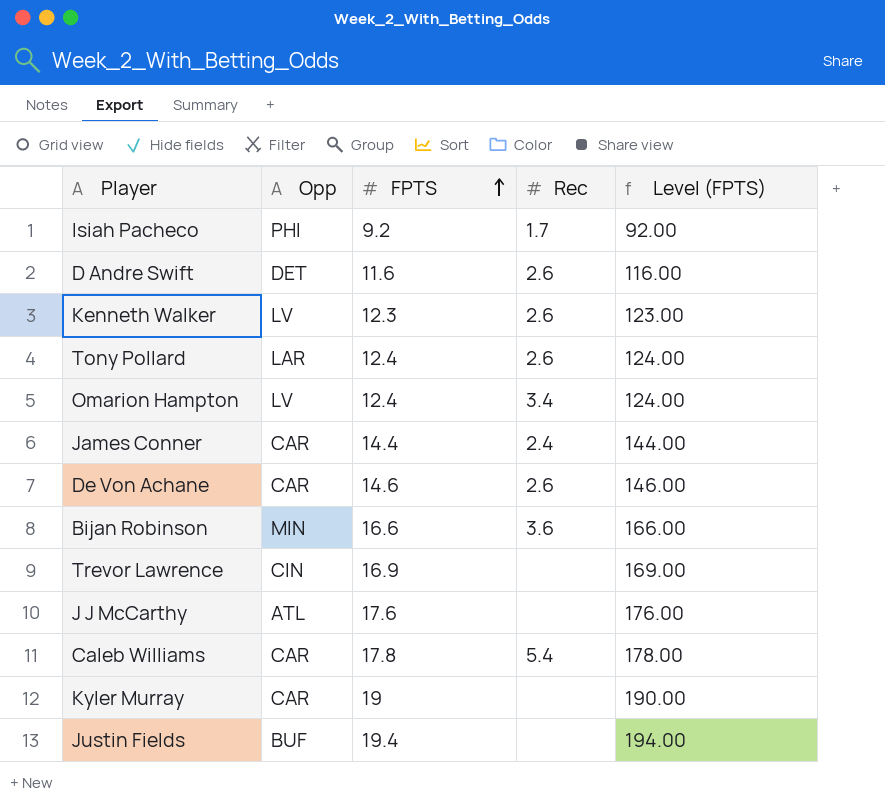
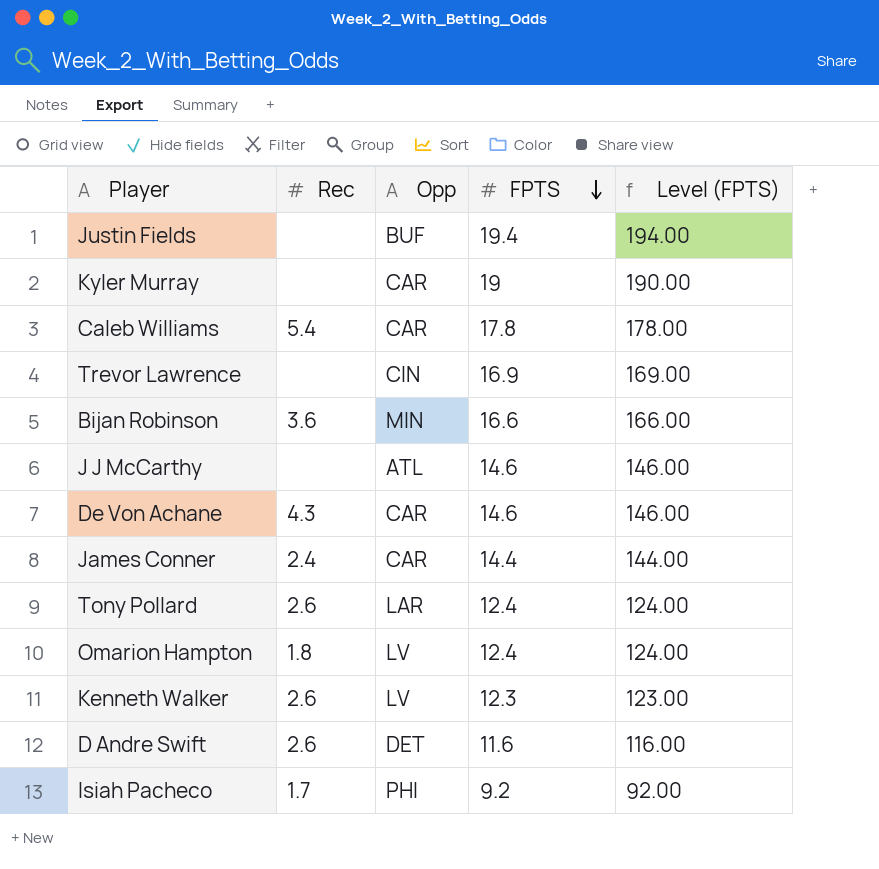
row order: FPTS ascending -> FPTS descending
column Rec | position: 4 -> 2
J J McCarthy | FPTS: 17.6 -> 14.6
J J McCarthy | Level (FPTS): 176.00 -> 146.00
De Von Achane | Rec: 2.6 -> 4.3
Omarion Hampton | Rec: 3.4 -> 1.8

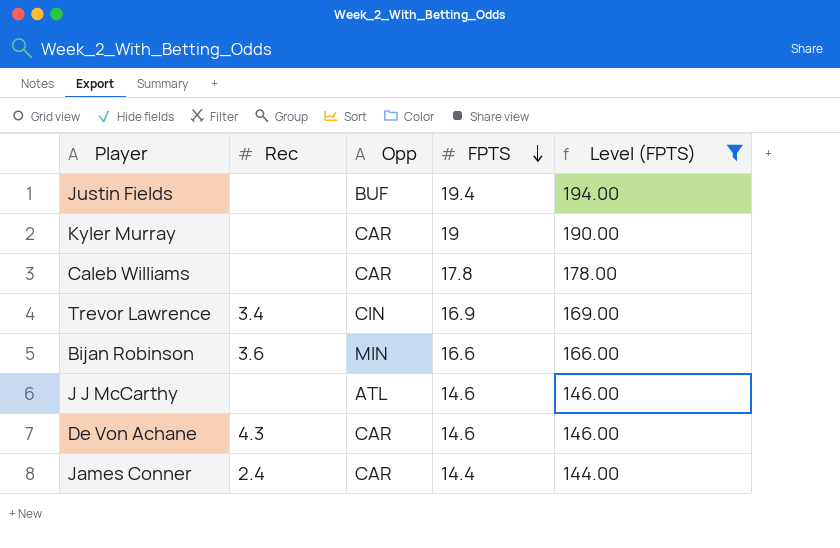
filter: none -> Level (FPTS) >= 144.00
Caleb Williams | Rec: 5.4 -> none
Trevor Lawrence | Rec: none -> 3.4

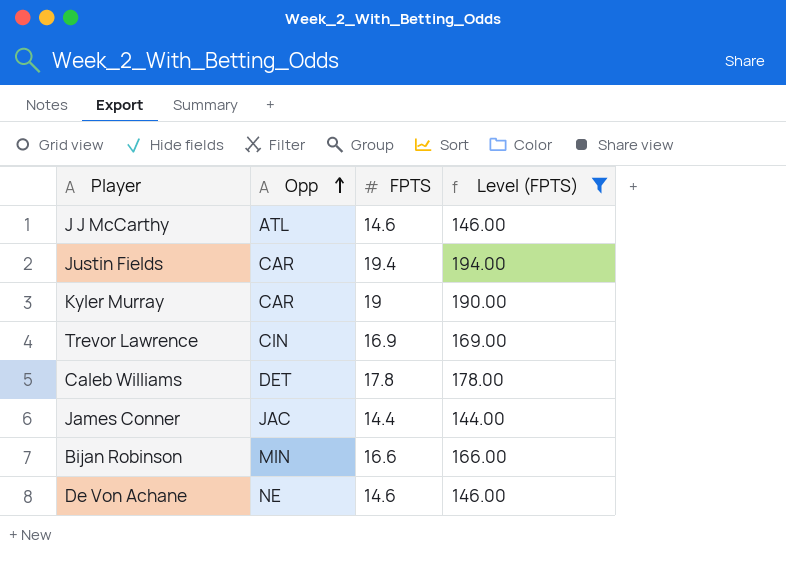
row order: FPTS descending -> Opp ascending
column Rec | position: 2 -> none
Justin Fields | Opp: BUF -> CAR
Caleb Williams | Opp: CAR -> DET
James Conner | Opp: CAR -> JAC
De Von Achane | Opp: CAR -> NE

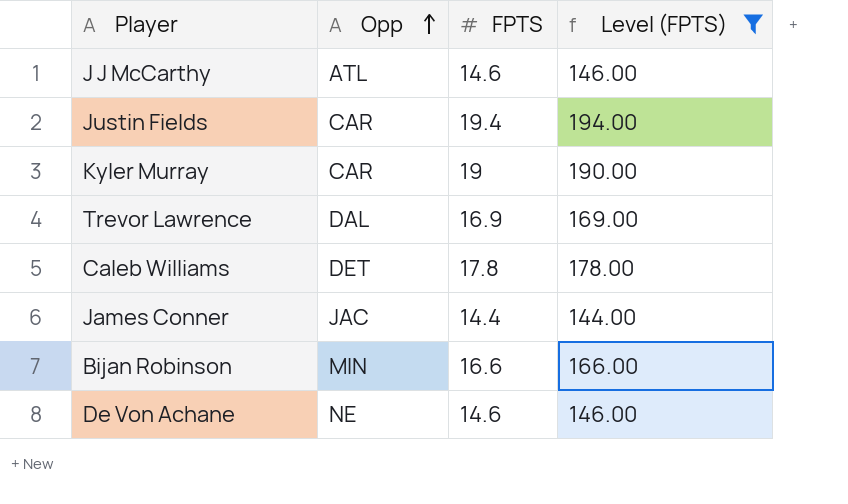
Trevor Lawrence | Opp: CIN -> DAL

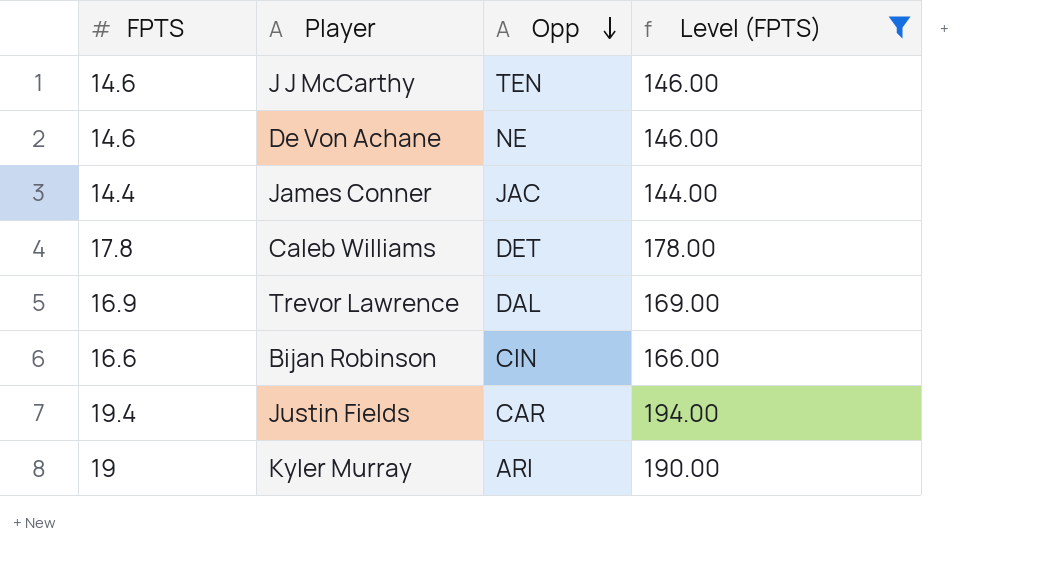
row order: Opp ascending -> Opp descending
column FPTS | position: 3 -> 1
J J McCarthy | Opp: ATL -> TEN
Bijan Robinson | Opp: MIN -> CIN
Kyler Murray | Opp: CAR -> ARI

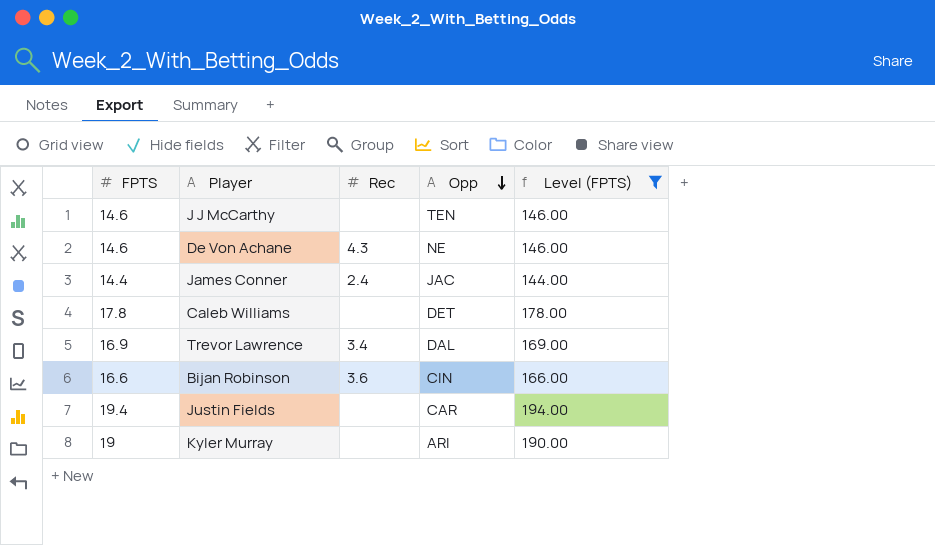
column Rec | position: none -> 3

